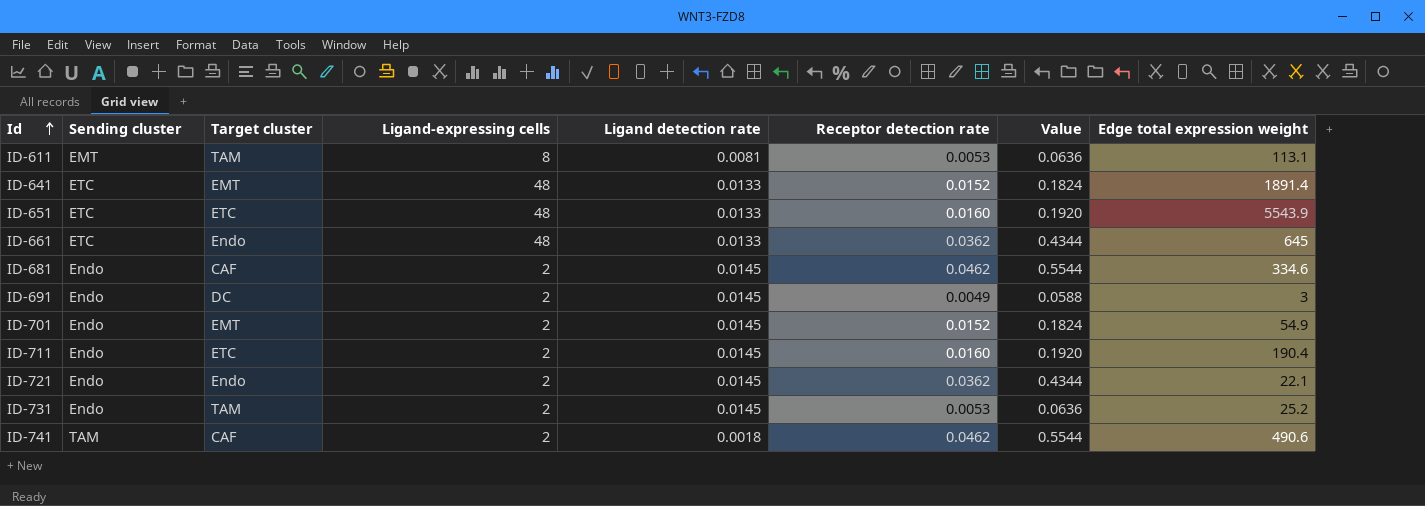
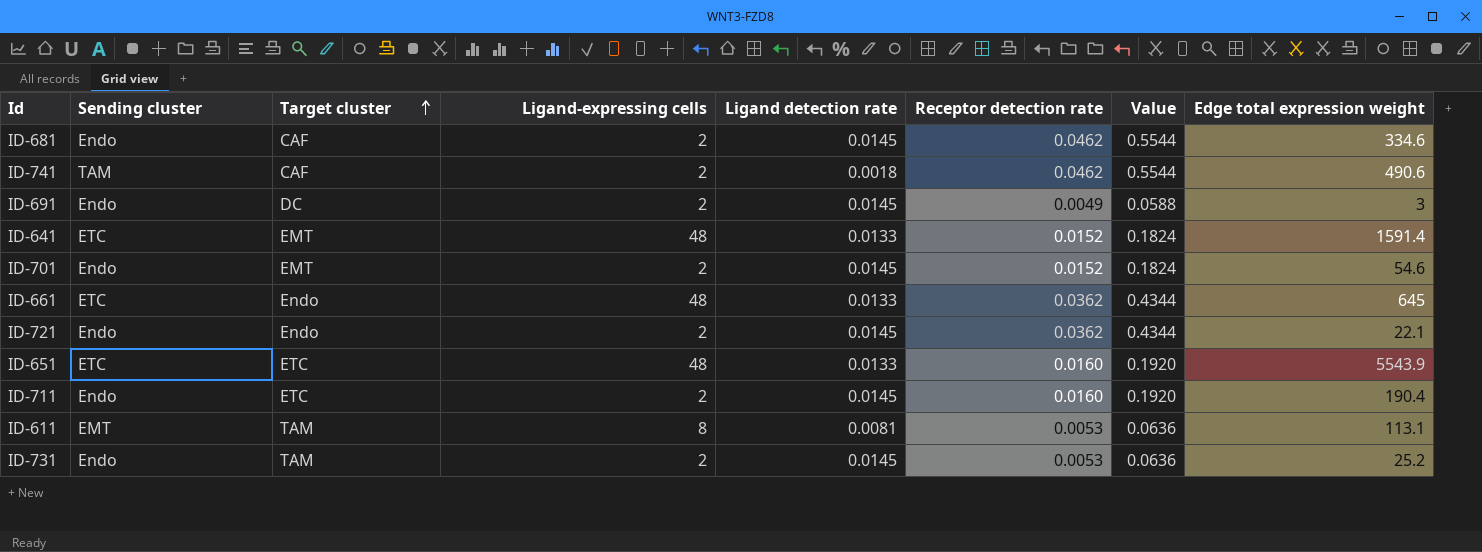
row order: Id ascending -> Target cluster ascending
ID-641 | Edge total expression weight: 1891.4 -> 1591.4
ID-701 | Edge total expression weight: 54.9 -> 54.6

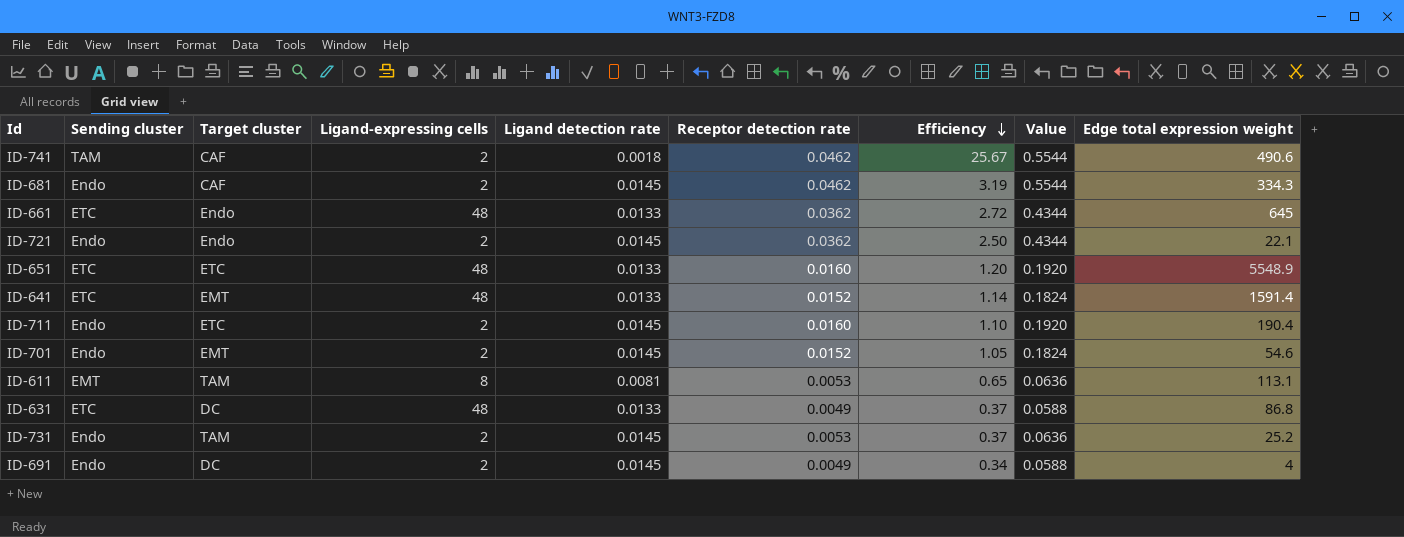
row order: Target cluster ascending -> Efficiency descending
column Efficiency | formula: none -> [Receptor detection rate] / [Ligand detection rate]
ID-681 | Edge total expression weight: 334.6 -> 334.3
ID-651 | Edge total expression weight: 5543.9 -> 5548.9
row ID-631: none -> ETC | DC | 48 | 0.0133 | 0.0049 | 0.37 | 0.0588 | 86.8
ID-691 | Edge total expression weight: 3 -> 4

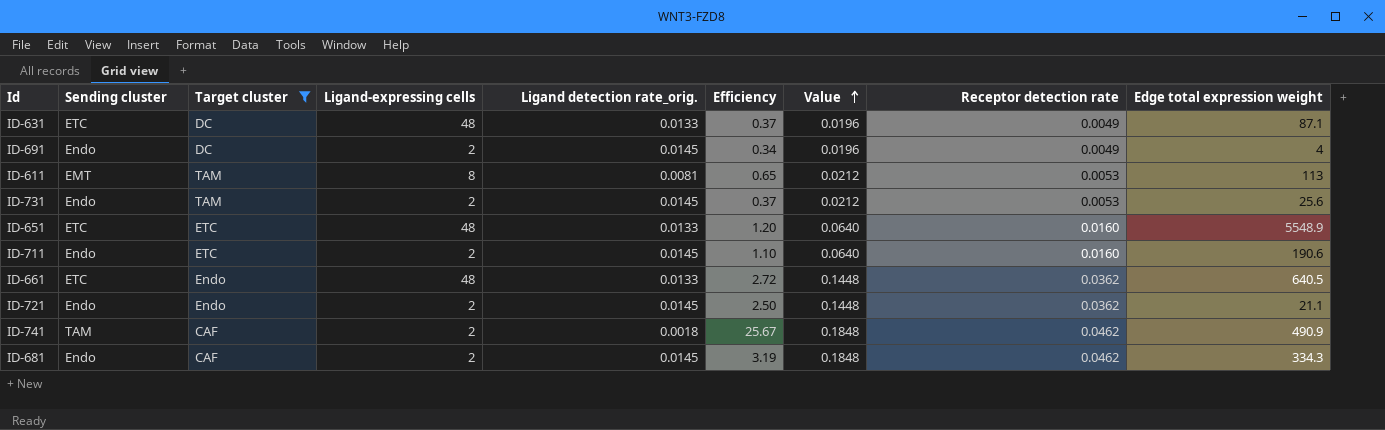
filter: none -> Target cluster != EMT
row order: Efficiency descending -> Value ascending
column name: Ligand detection rate -> Ligand detection rate_orig.
column Value | formula: [Receptor detection rate] * 12 -> [Receptor detection rate] * 4
column Receptor detection rate | position: 6 -> 8
ID-631 | Edge total expression weight: 86.8 -> 87.1
ID-611 | Edge total expression weight: 113.1 -> 113
ID-731 | Edge total expression weight: 25.2 -> 25.6
ID-711 | Edge total expression weight: 190.4 -> 190.6
ID-661 | Edge total expression weight: 645 -> 640.5
ID-721 | Edge total expression weight: 22.1 -> 21.1
ID-741 | Edge total expression weight: 490.6 -> 490.9

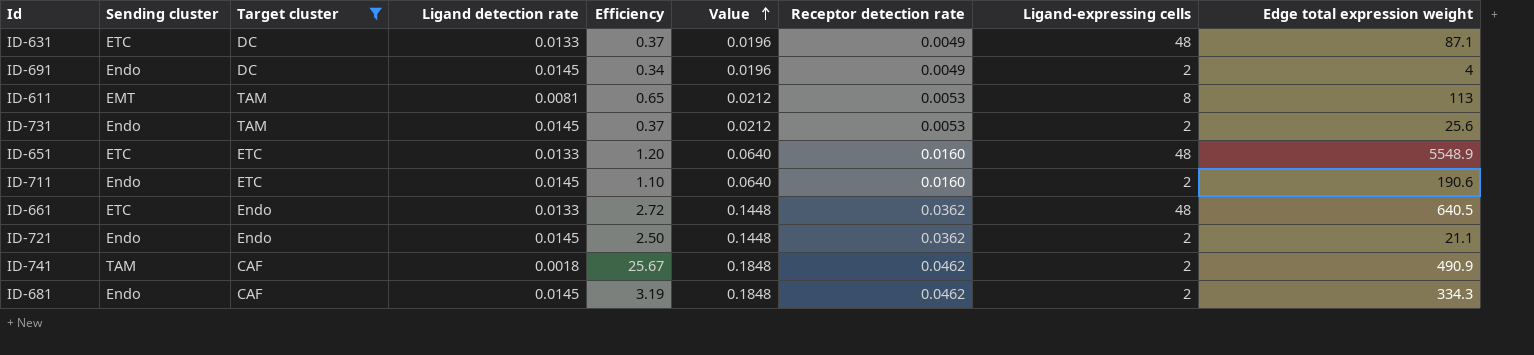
column name: Ligand detection rate_orig. -> Ligand detection rate
column Ligand-expressing cells | position: 4 -> 8

